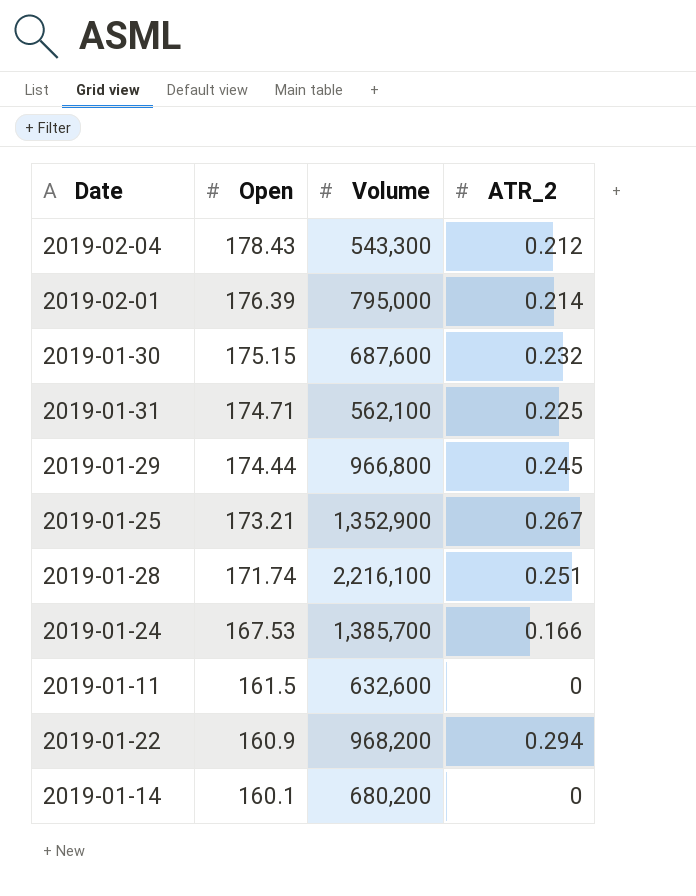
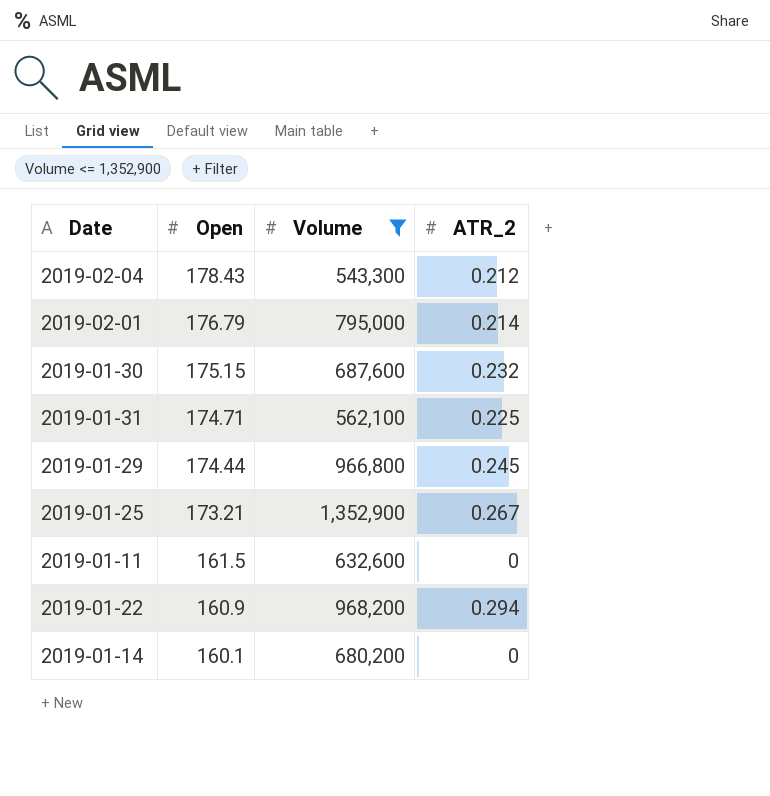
filter: none -> Volume <= 1,352,900
2019-02-01 | Open: 176.39 -> 176.79

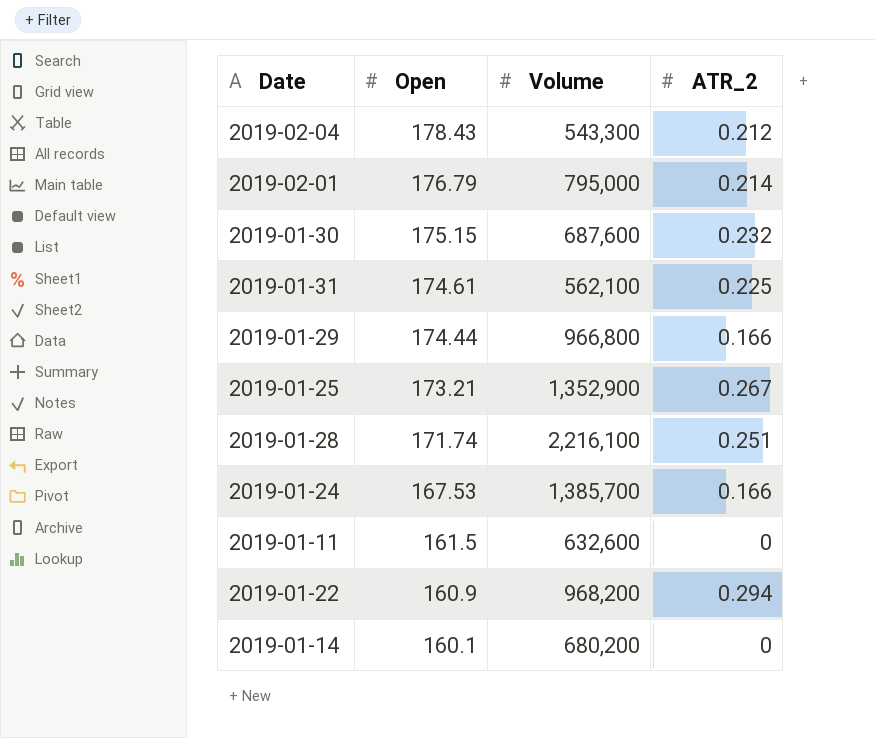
filter: Volume <= 1,352,900 -> none
2019-01-31 | Open: 174.71 -> 174.61
2019-01-29 | ATR_2: 0.245 -> 0.166

